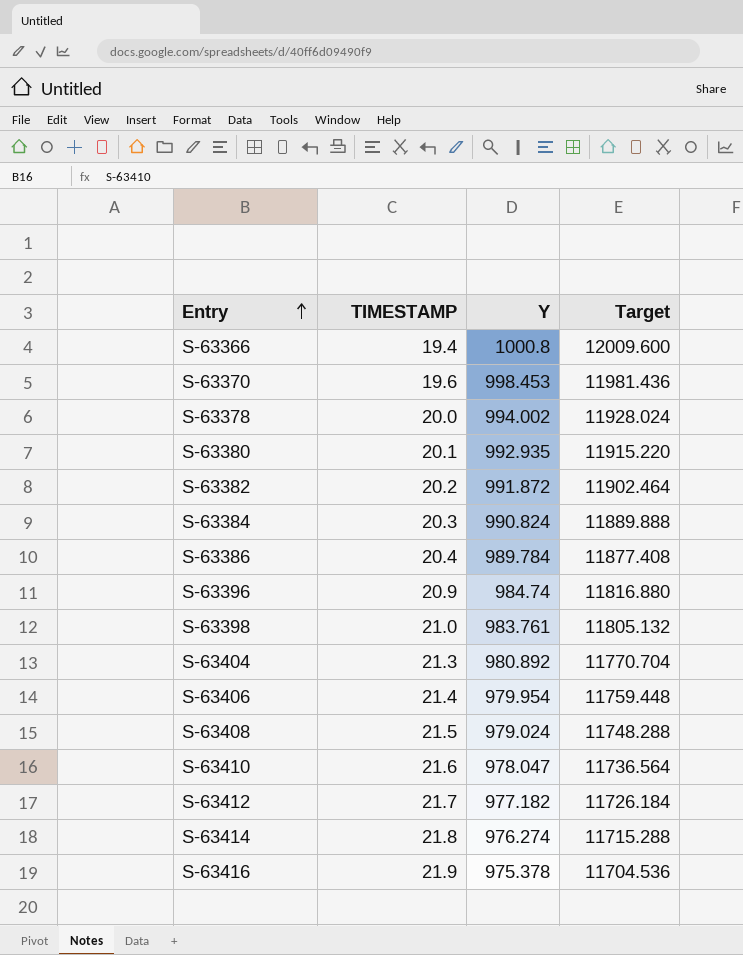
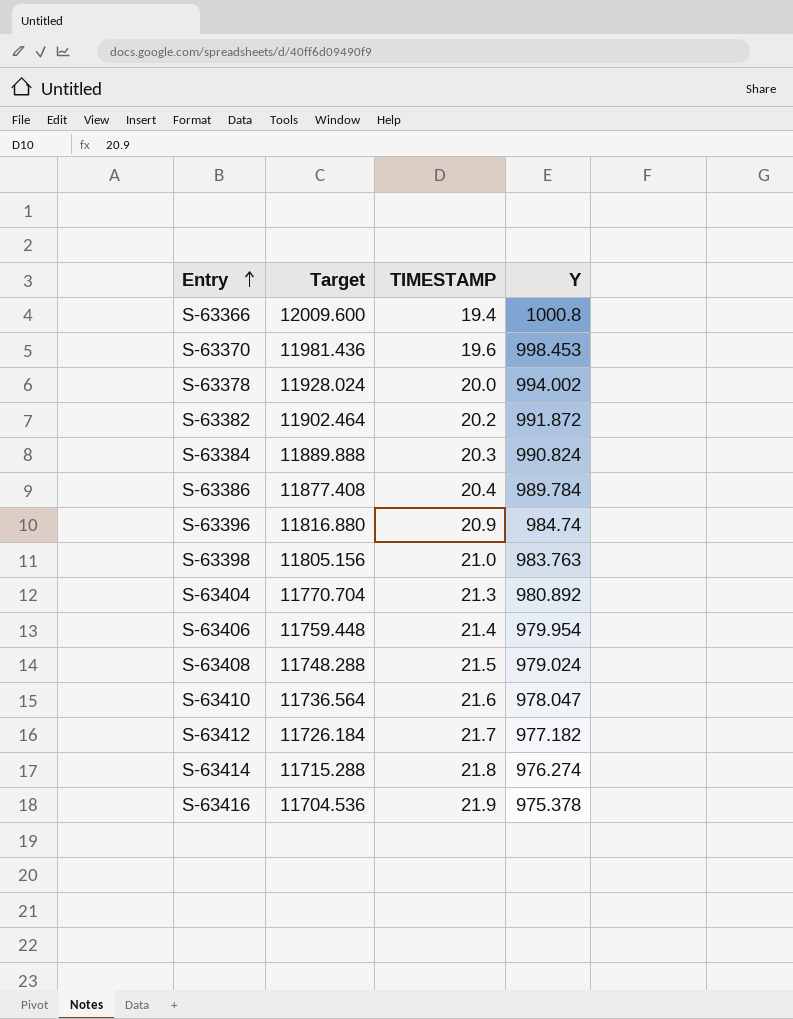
column Target | position: 4 -> 2
row S-63380: 20.1 | 992.935 | 11915.220 -> none
S-63398 | Target: 11805.132 -> 11805.156
S-63398 | Y: 983.761 -> 983.763

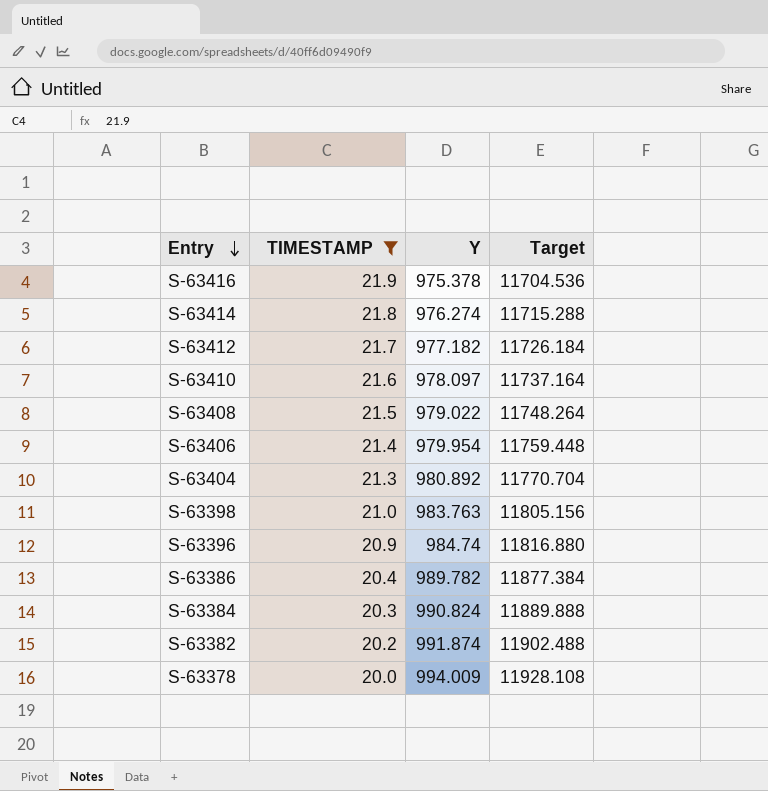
filter: none -> TIMESTAMP >= 20.0
row order: Entry ascending -> Entry descending
column Target | position: 2 -> 4
S-63410 | Y: 978.047 -> 978.097
S-63410 | Target: 11736.564 -> 11737.164
S-63408 | Y: 979.024 -> 979.022
S-63408 | Target: 11748.288 -> 11748.264
S-63386 | Y: 989.784 -> 989.782
S-63386 | Target: 11877.408 -> 11877.384
S-63382 | Y: 991.872 -> 991.874
S-63382 | Target: 11902.464 -> 11902.488
S-63378 | Y: 994.002 -> 994.009
S-63378 | Target: 11928.024 -> 11928.108

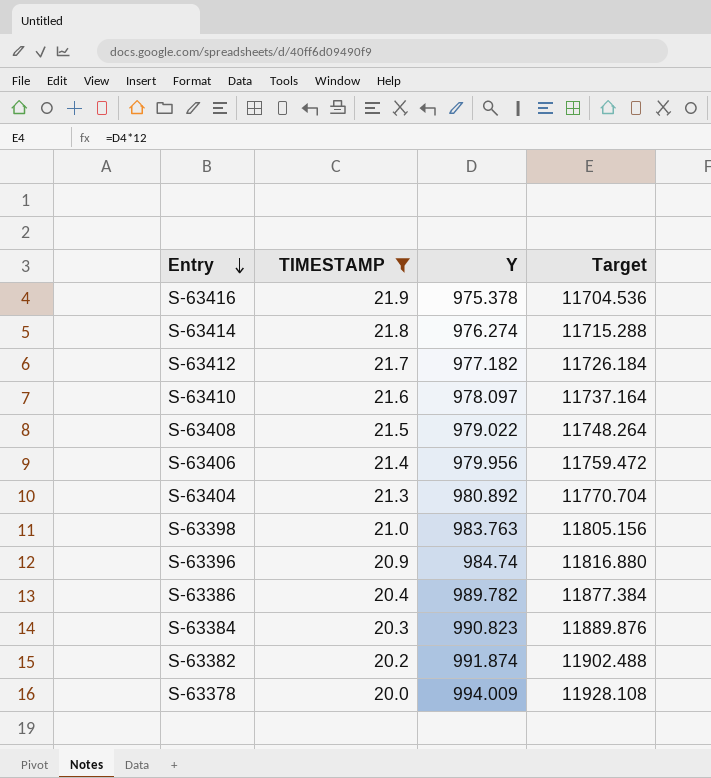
S-63406 | Y: 979.954 -> 979.956
S-63406 | Target: 11759.448 -> 11759.472
S-63384 | Y: 990.824 -> 990.823
S-63384 | Target: 11889.888 -> 11889.876

